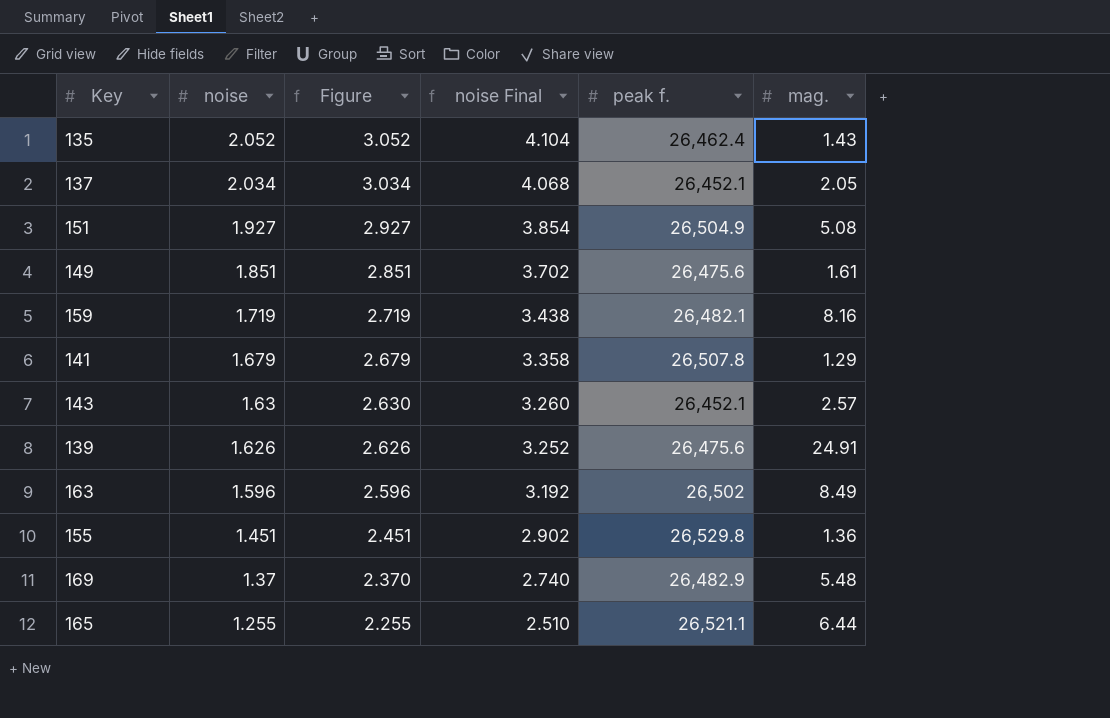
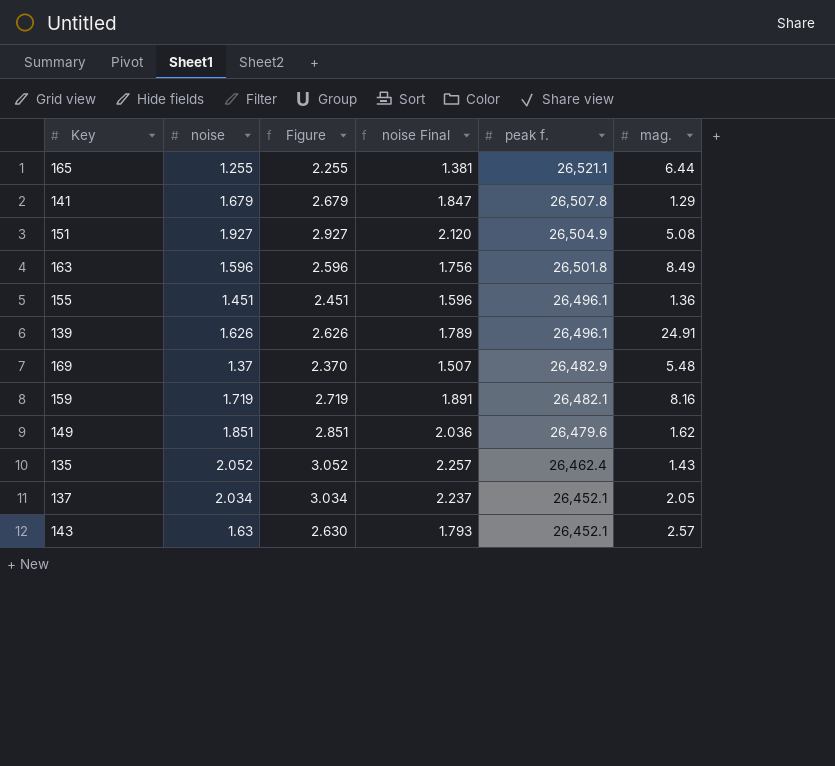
row order: noise descending -> peak f. descending
column noise Final | formula: [noise] * 2 -> [noise] * 1.1
163 | peak f.: 26,502 -> 26,501.8
155 | peak f.: 26,529.8 -> 26,496.1
139 | peak f.: 26,475.6 -> 26,496.1
149 | peak f.: 26,475.6 -> 26,479.6
149 | mag.: 1.61 -> 1.62

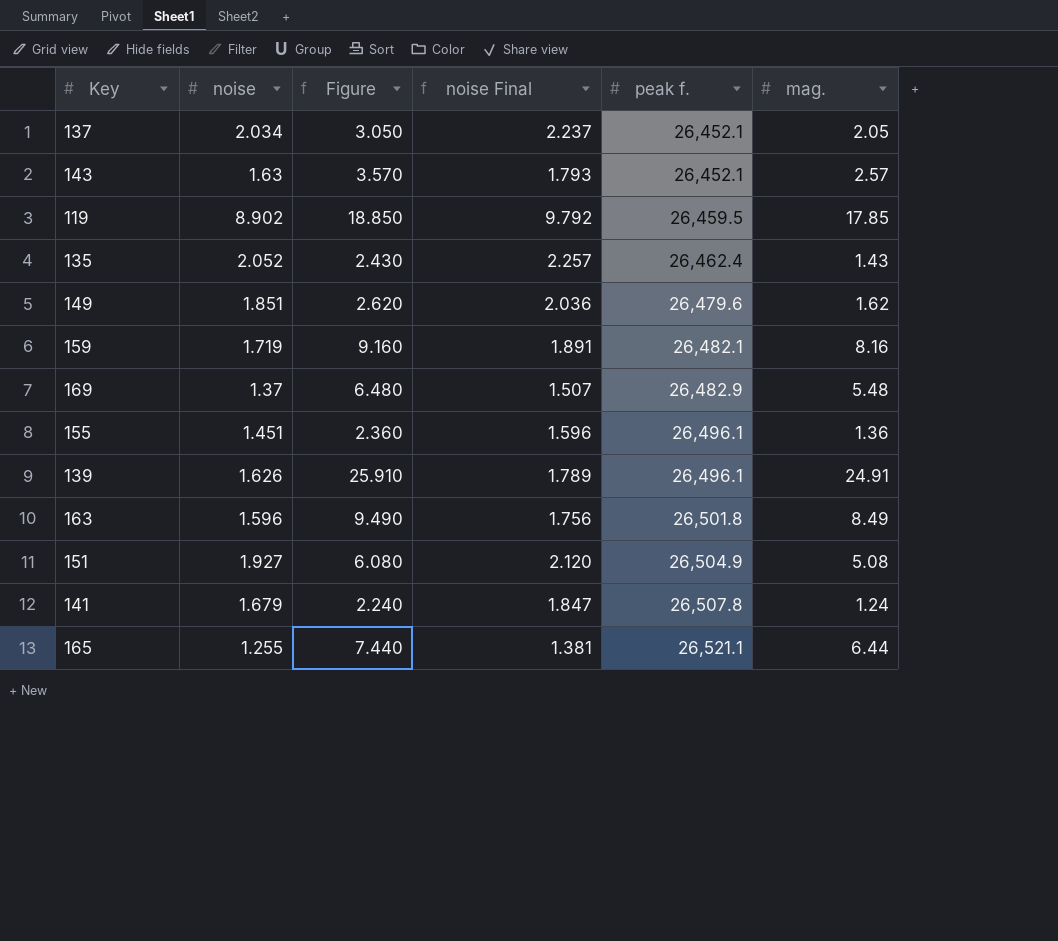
row order: peak f. descending -> peak f. ascending
column Figure | formula: [noise] + 1 -> [mag.] + 1
row 119: none -> 8.902 | 18.850 | 9.792 | 26,459.5 | 17.85
141 | mag.: 1.29 -> 1.24

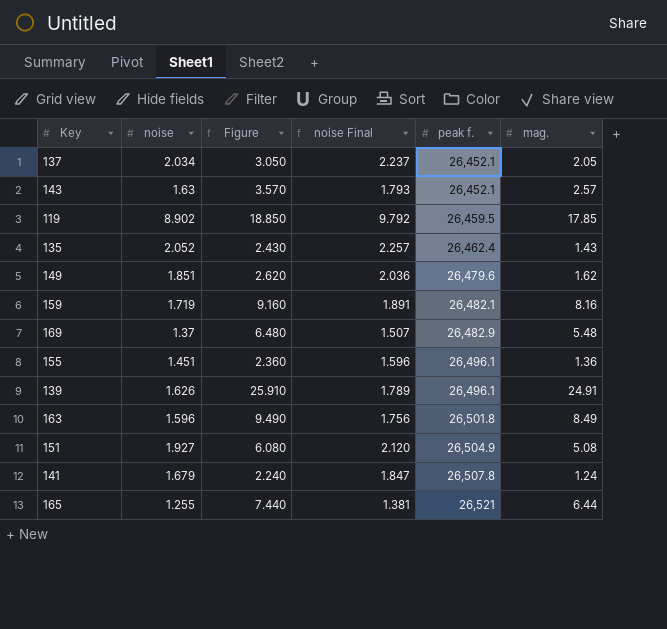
165 | peak f.: 26,521.1 -> 26,521

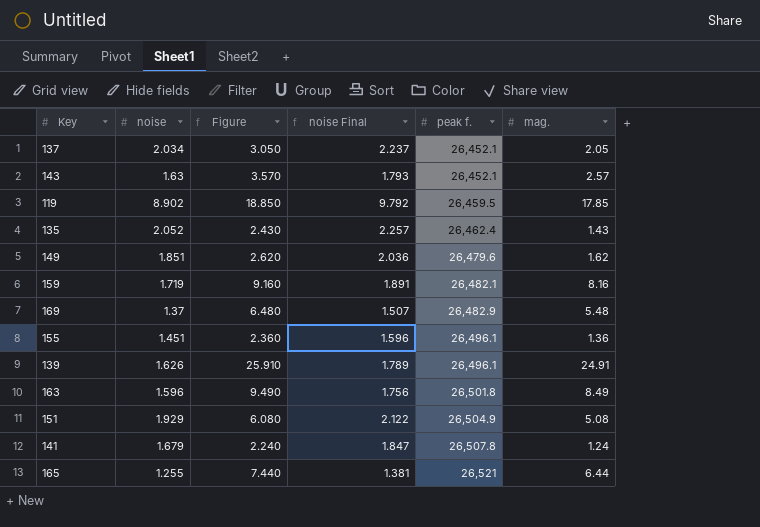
151 | noise: 1.927 -> 1.929
151 | noise Final: 2.120 -> 2.122

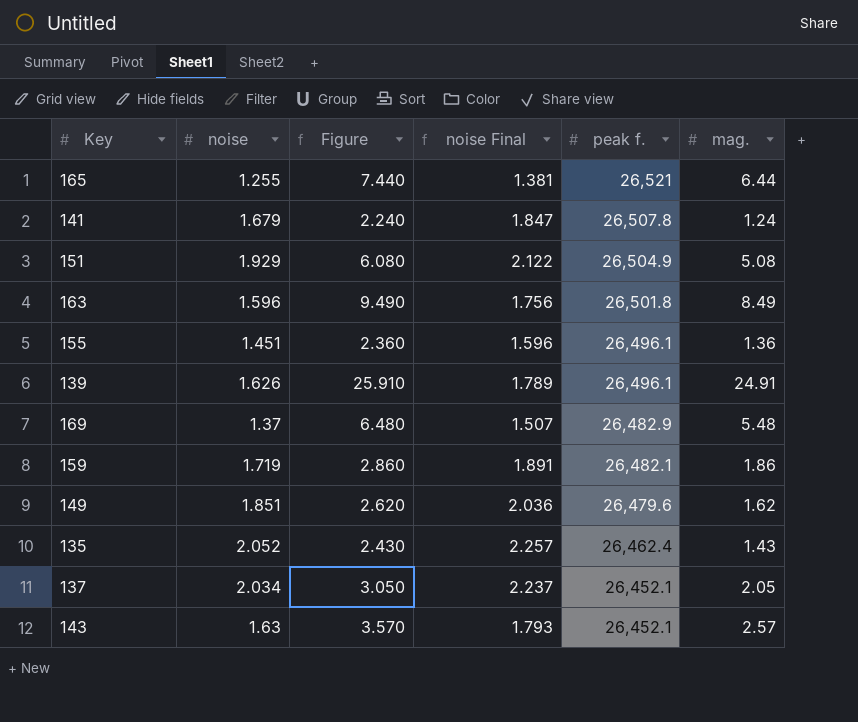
row order: peak f. ascending -> peak f. descending
row 119: 8.902 | 18.850 | 9.792 | 26,459.5 | 17.85 -> none
159 | Figure: 9.160 -> 2.860
159 | mag.: 8.16 -> 1.86

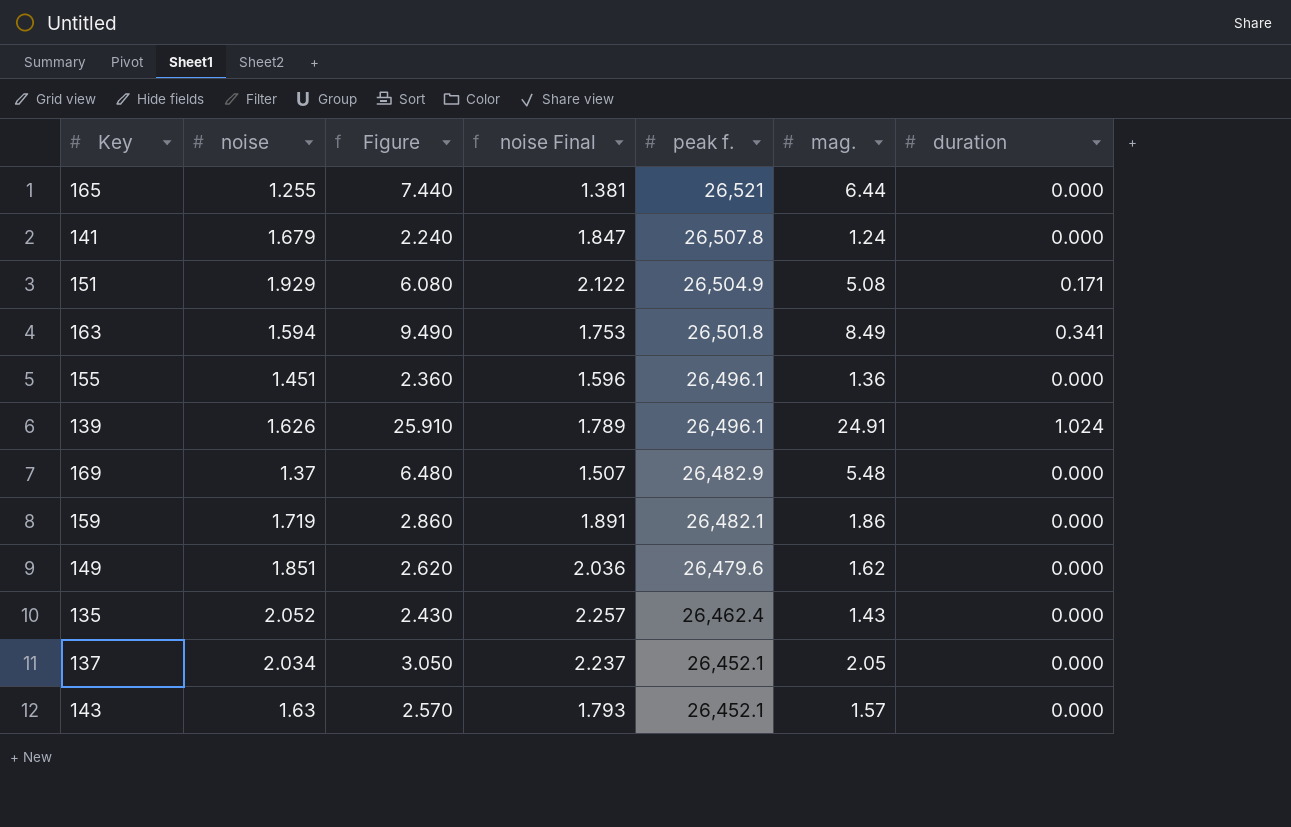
column duration | position: none -> 7
163 | noise: 1.596 -> 1.594
163 | noise Final: 1.756 -> 1.753
143 | Figure: 3.570 -> 2.570
143 | mag.: 2.57 -> 1.57

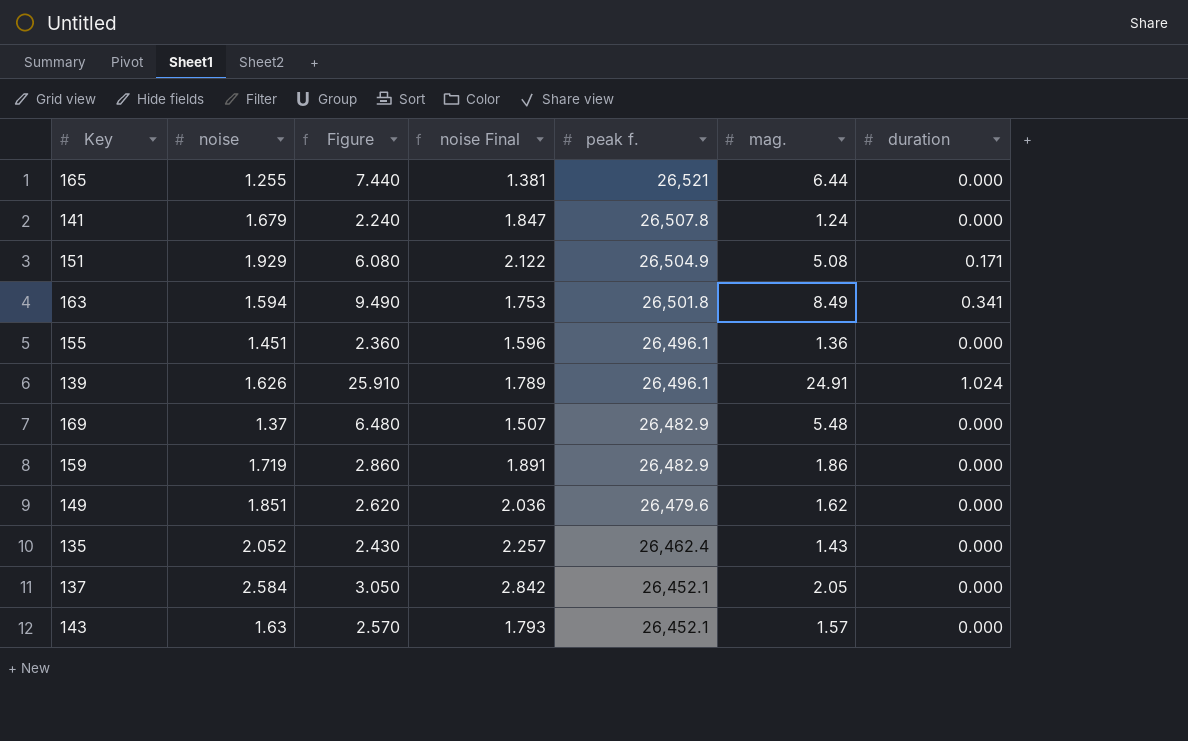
159 | peak f.: 26,482.1 -> 26,482.9
137 | noise: 2.034 -> 2.584
137 | noise Final: 2.237 -> 2.842

